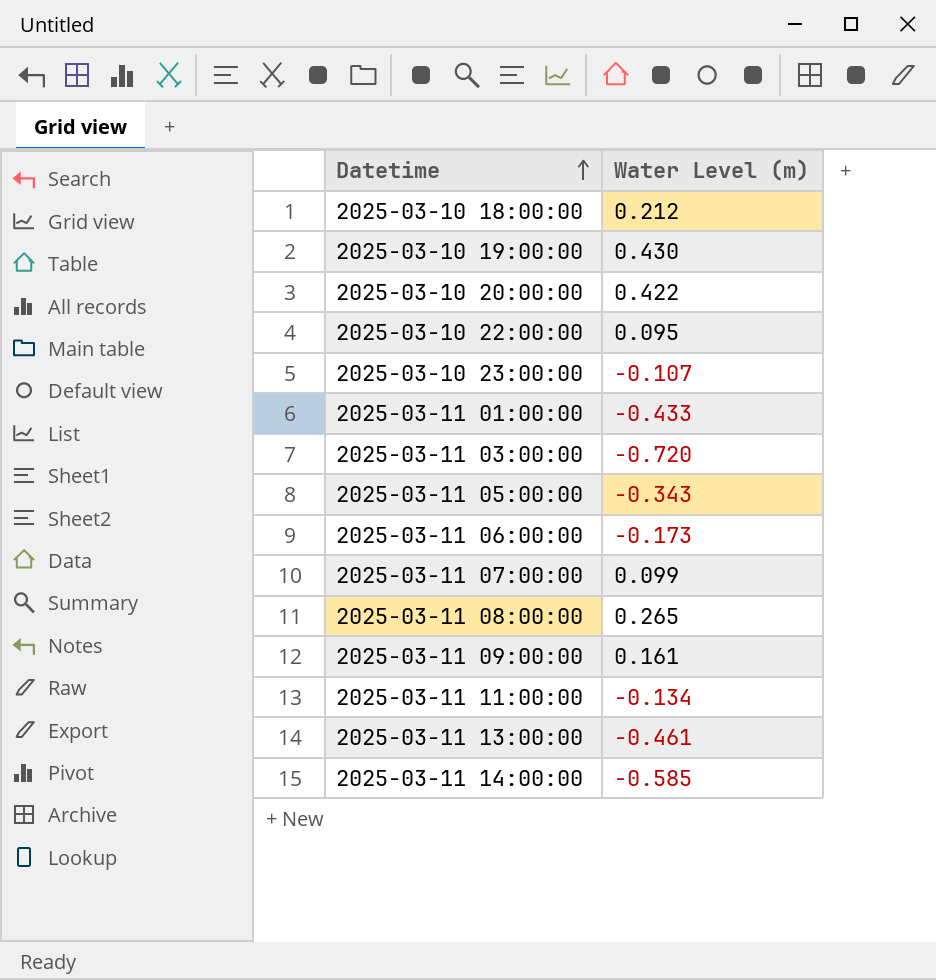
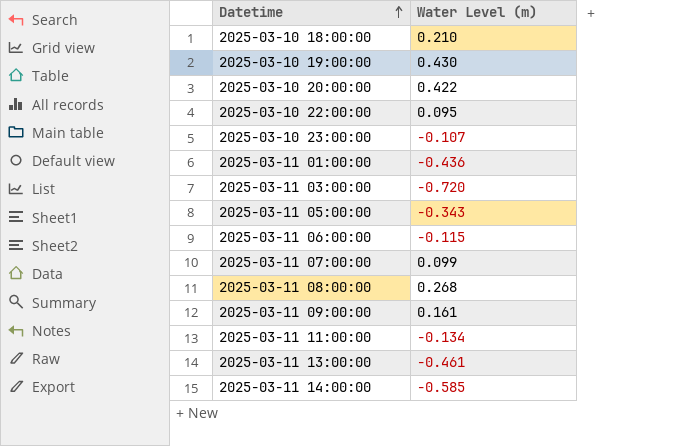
2025-03-10 18:00:00 | Water Level (m): 0.212 -> 0.210
2025-03-11 01:00:00 | Water Level (m): -0.433 -> -0.436
2025-03-11 06:00:00 | Water Level (m): -0.173 -> -0.115
2025-03-11 08:00:00 | Water Level (m): 0.265 -> 0.268

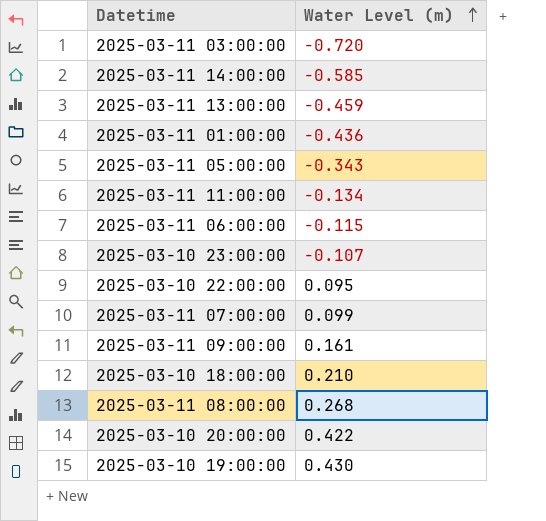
row order: Datetime ascending -> Water Level (m) ascending
2025-03-11 13:00:00 | Water Level (m): -0.461 -> -0.459

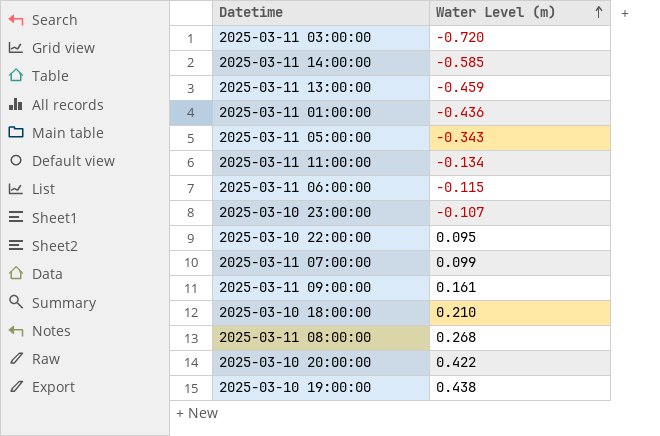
2025-03-10 19:00:00 | Water Level (m): 0.430 -> 0.438

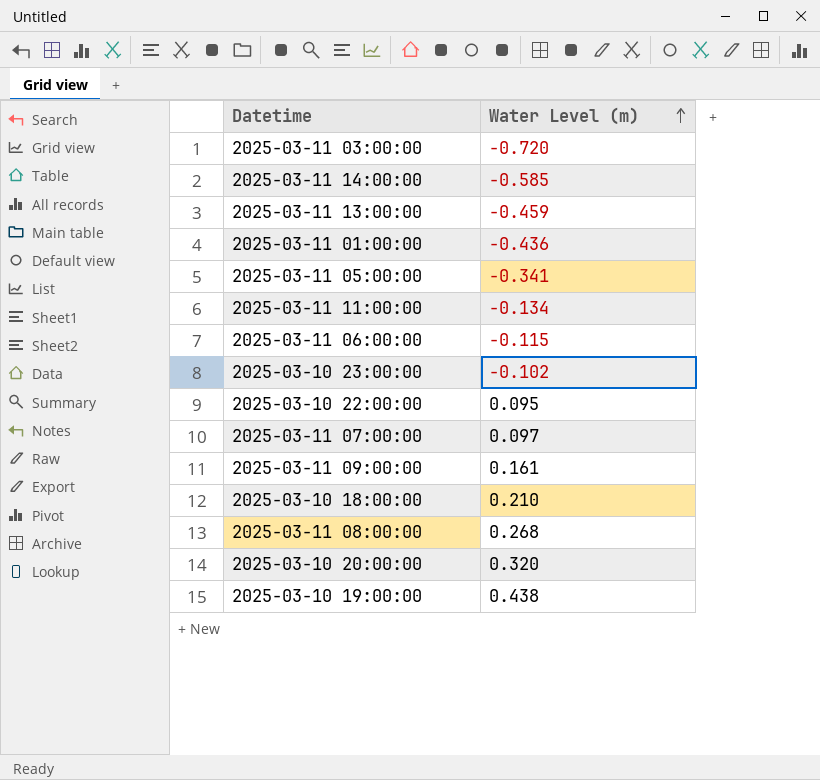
2025-03-11 05:00:00 | Water Level (m): -0.343 -> -0.341
2025-03-10 23:00:00 | Water Level (m): -0.107 -> -0.102
2025-03-11 07:00:00 | Water Level (m): 0.099 -> 0.097
2025-03-10 20:00:00 | Water Level (m): 0.422 -> 0.320

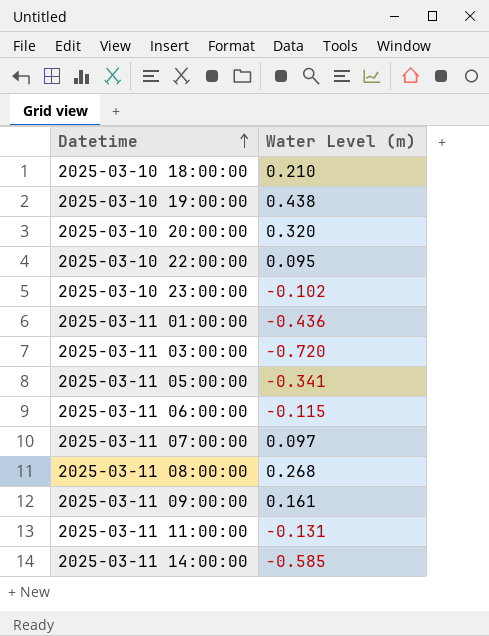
row order: Water Level (m) ascending -> Datetime ascending
row 2025-03-11 13:00:00: -0.459 -> none
2025-03-11 11:00:00 | Water Level (m): -0.134 -> -0.131

